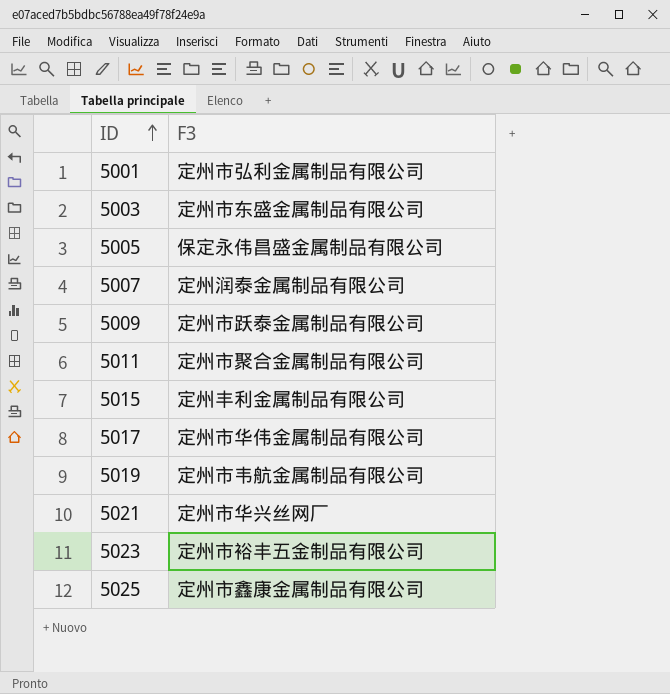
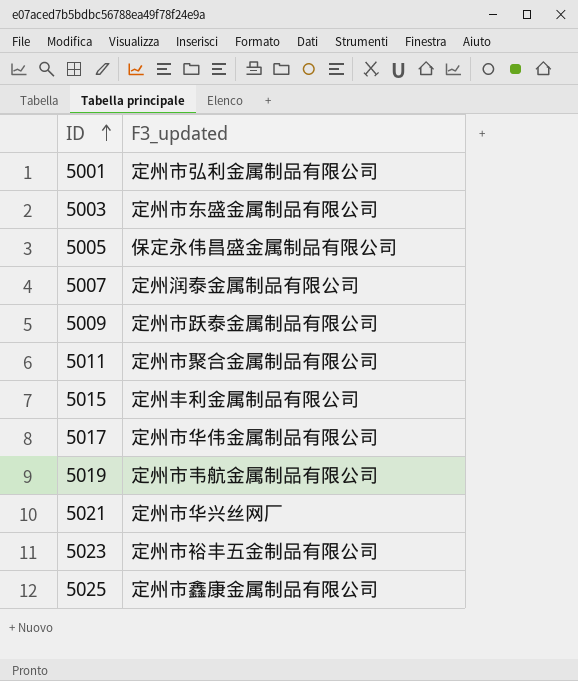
column name: F3 -> F3_updated

